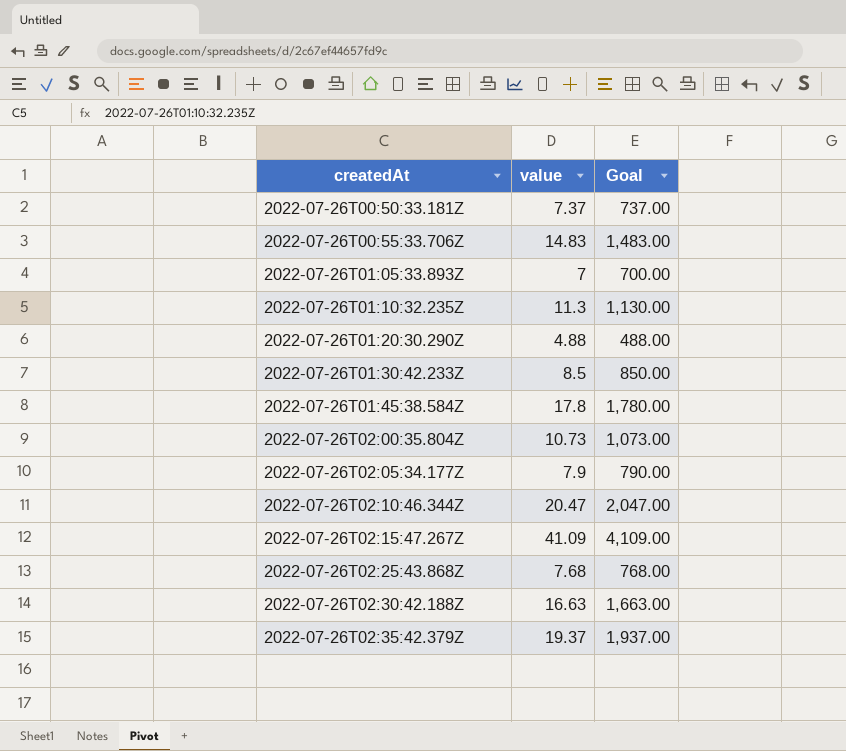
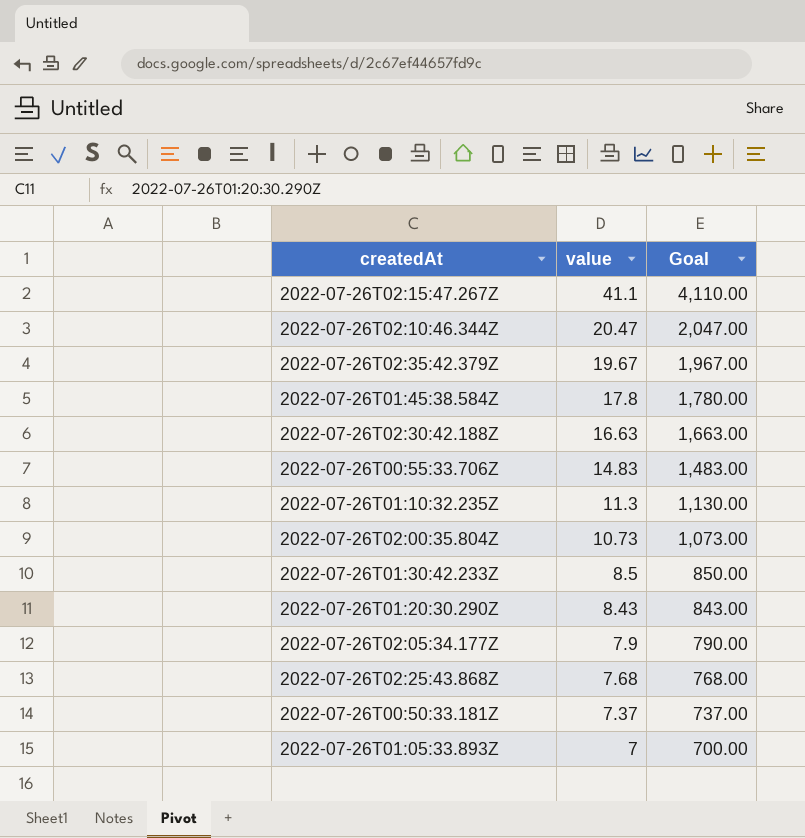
row order: createdAt ascending -> value descending
2022-07-26T02:15:47.267Z | value: 41.09 -> 41.1
2022-07-26T02:15:47.267Z | Goal: 4,109.00 -> 4,110.00
2022-07-26T02:35:42.379Z | value: 19.37 -> 19.67
2022-07-26T02:35:42.379Z | Goal: 1,937.00 -> 1,967.00
2022-07-26T01:20:30.290Z | value: 4.88 -> 8.43
2022-07-26T01:20:30.290Z | Goal: 488.00 -> 843.00

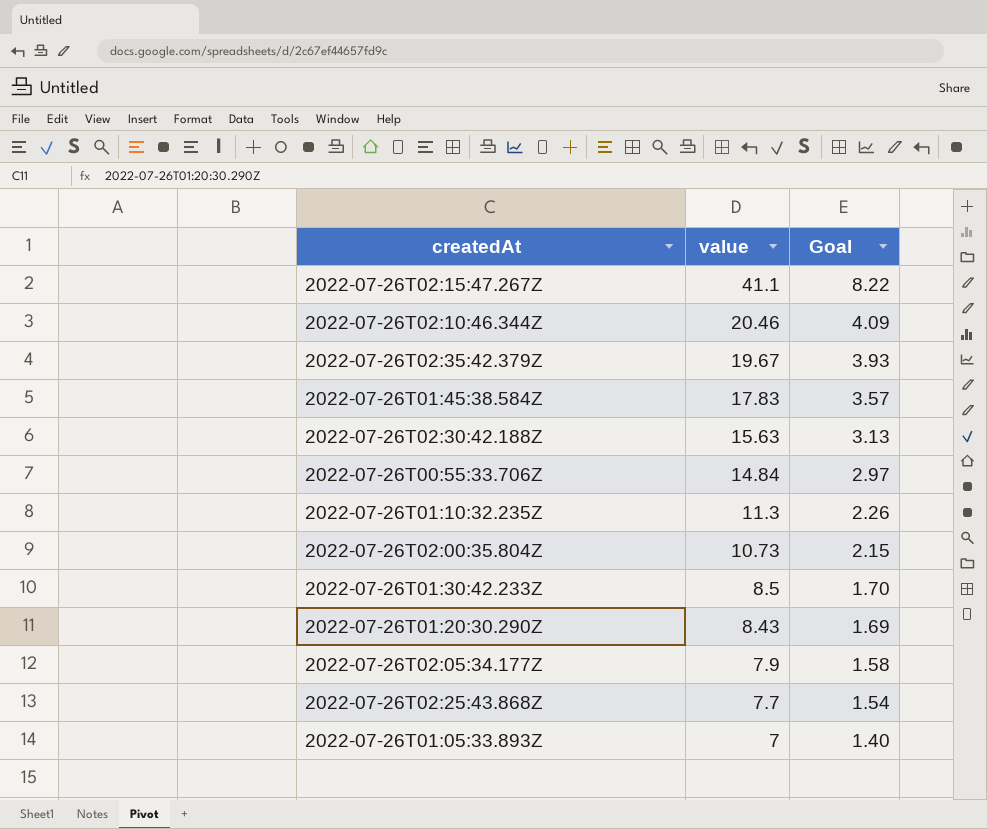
column Goal | formula: [value] * 100 -> [value] * 0.2
row 2022-07-26T00:50:33.181Z: 7.37 | 737.00 -> none
2022-07-26T02:10:46.344Z | value: 20.47 -> 20.46
2022-07-26T01:45:38.584Z | value: 17.8 -> 17.83
2022-07-26T02:30:42.188Z | value: 16.63 -> 15.63
2022-07-26T00:55:33.706Z | value: 14.83 -> 14.84
2022-07-26T02:25:43.868Z | value: 7.68 -> 7.7

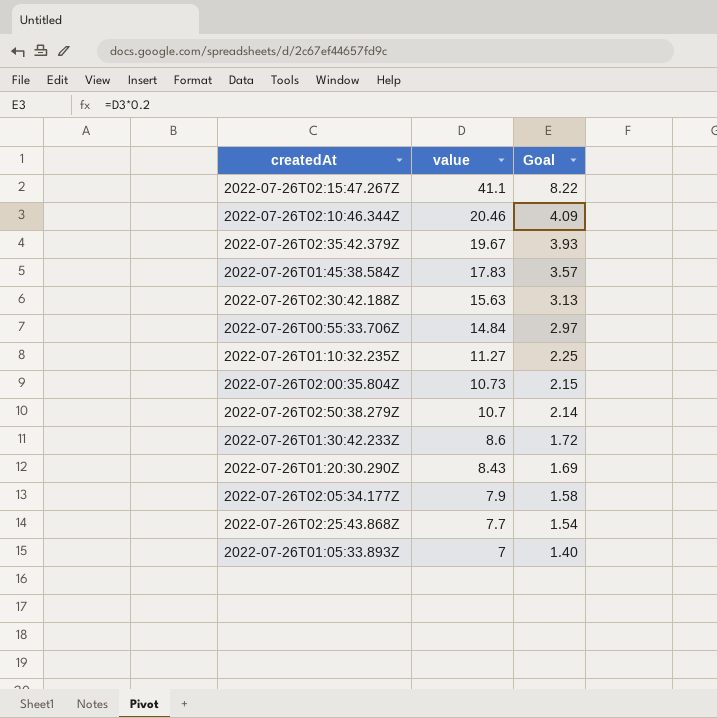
2022-07-26T01:10:32.235Z | value: 11.3 -> 11.27
2022-07-26T01:10:32.235Z | Goal: 2.26 -> 2.25
row 2022-07-26T02:50:38.279Z: none -> 10.7 | 2.14
2022-07-26T01:30:42.233Z | value: 8.5 -> 8.6
2022-07-26T01:30:42.233Z | Goal: 1.70 -> 1.72

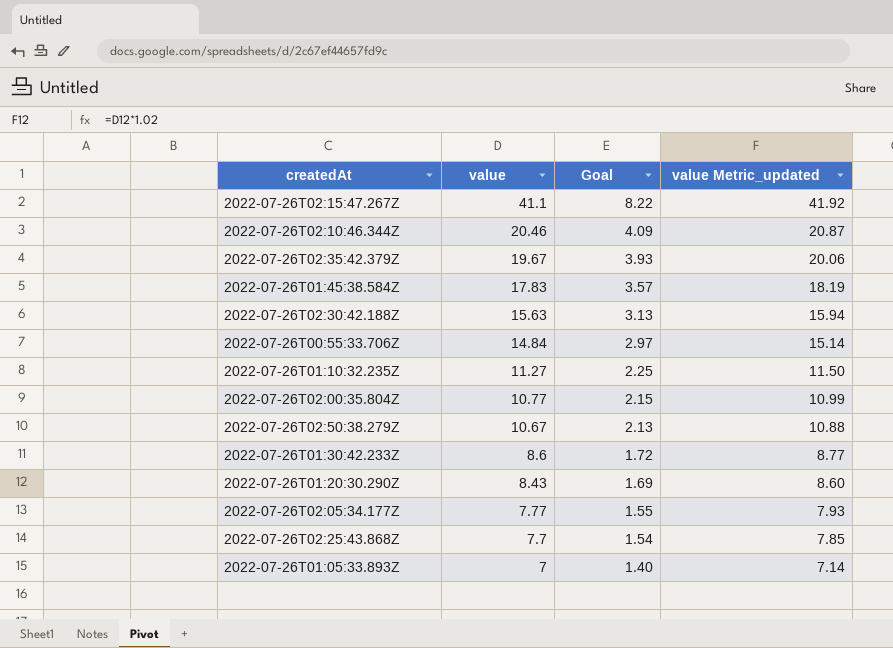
column value Metric_updated | formula: none -> [value] * 1.02
2022-07-26T02:00:35.804Z | value: 10.73 -> 10.77
2022-07-26T02:50:38.279Z | value: 10.7 -> 10.67
2022-07-26T02:50:38.279Z | Goal: 2.14 -> 2.13
2022-07-26T02:05:34.177Z | value: 7.9 -> 7.77
2022-07-26T02:05:34.177Z | Goal: 1.58 -> 1.55

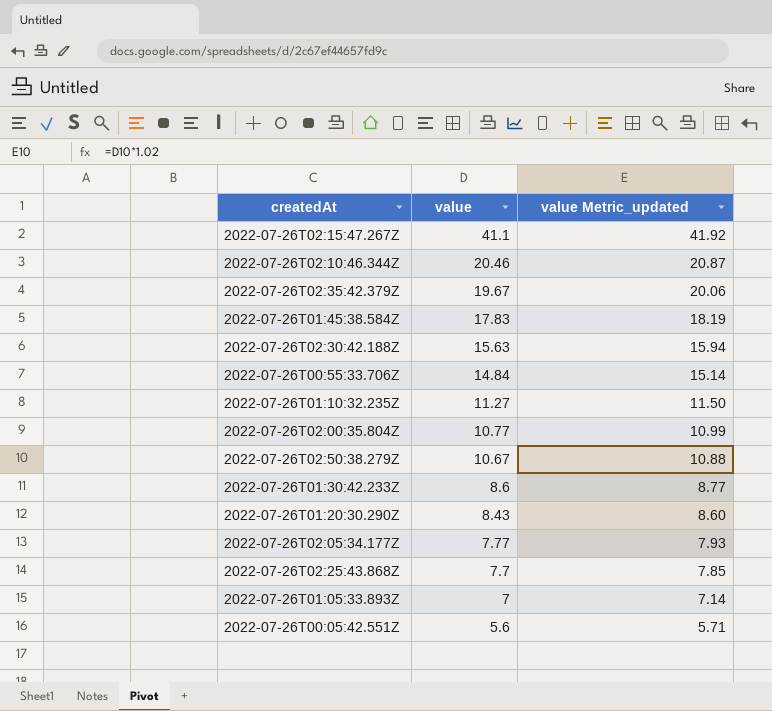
column Goal | formula: [value] * 0.2 -> none
row 2022-07-26T00:05:42.551Z: none -> 5.6 | 5.71

